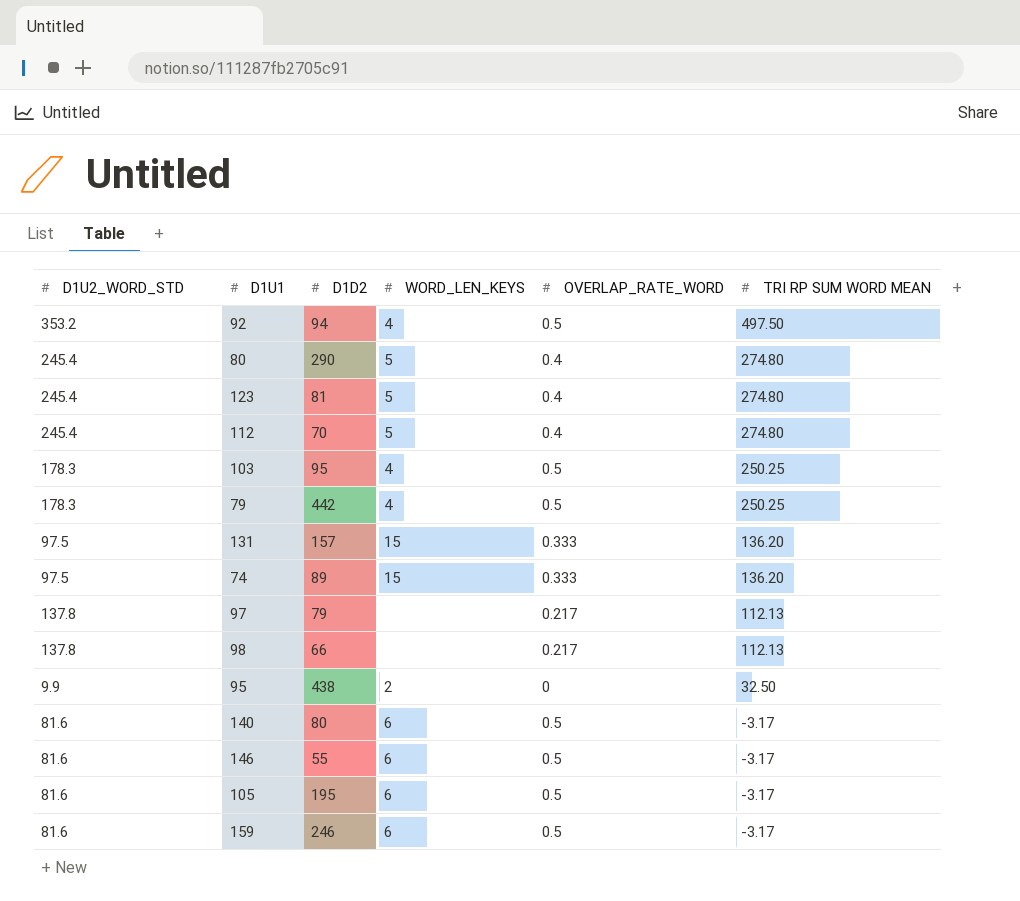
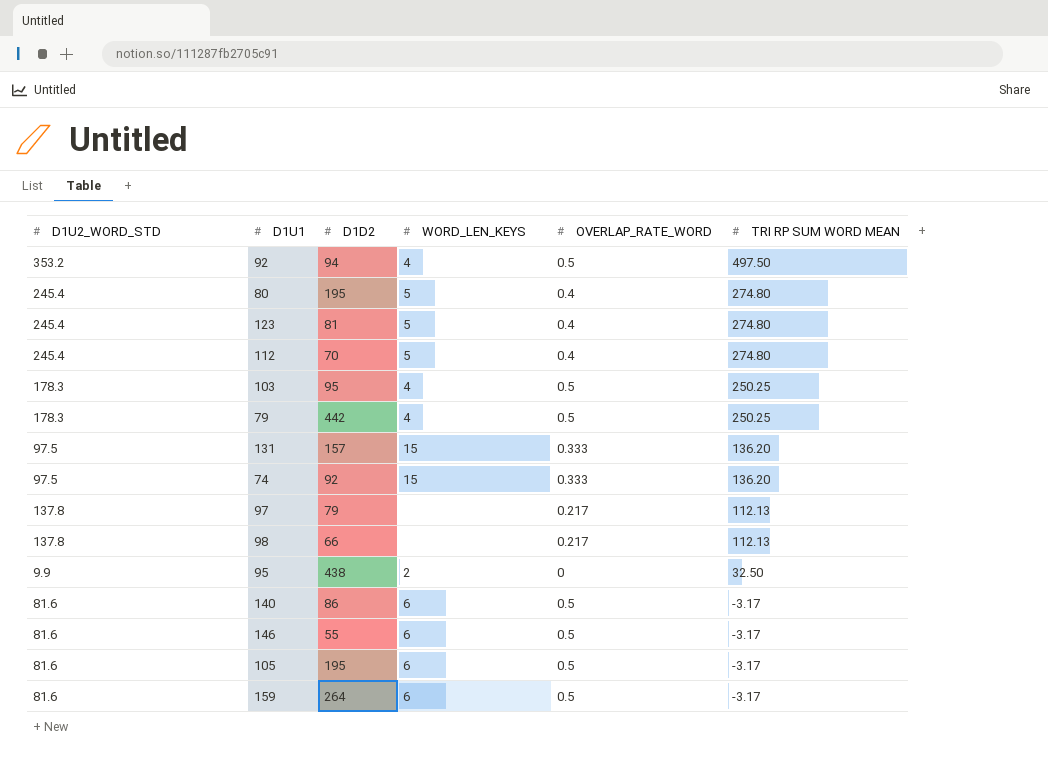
80 | D1D2: 290 -> 195
74 | D1D2: 89 -> 92
140 | D1D2: 80 -> 86
159 | D1D2: 246 -> 264

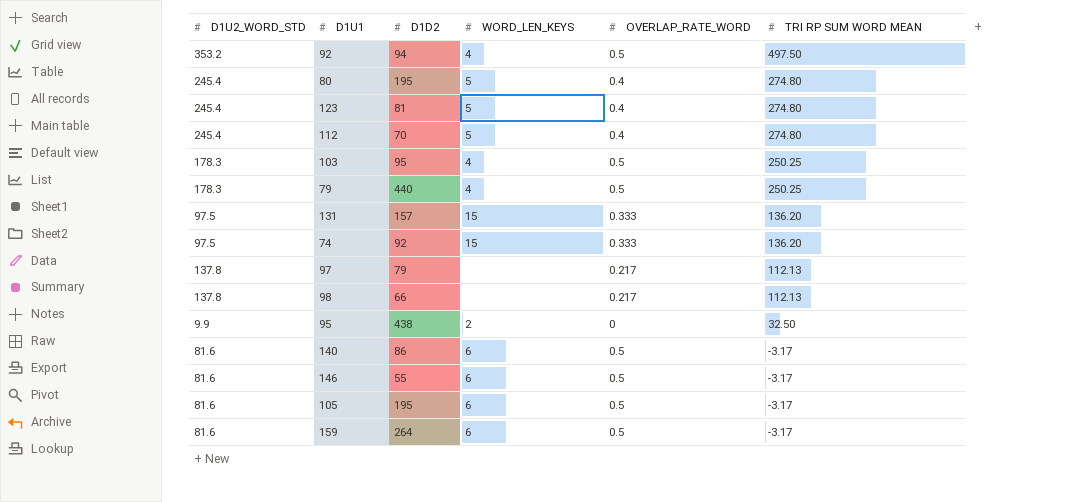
79 | D1D2: 442 -> 440

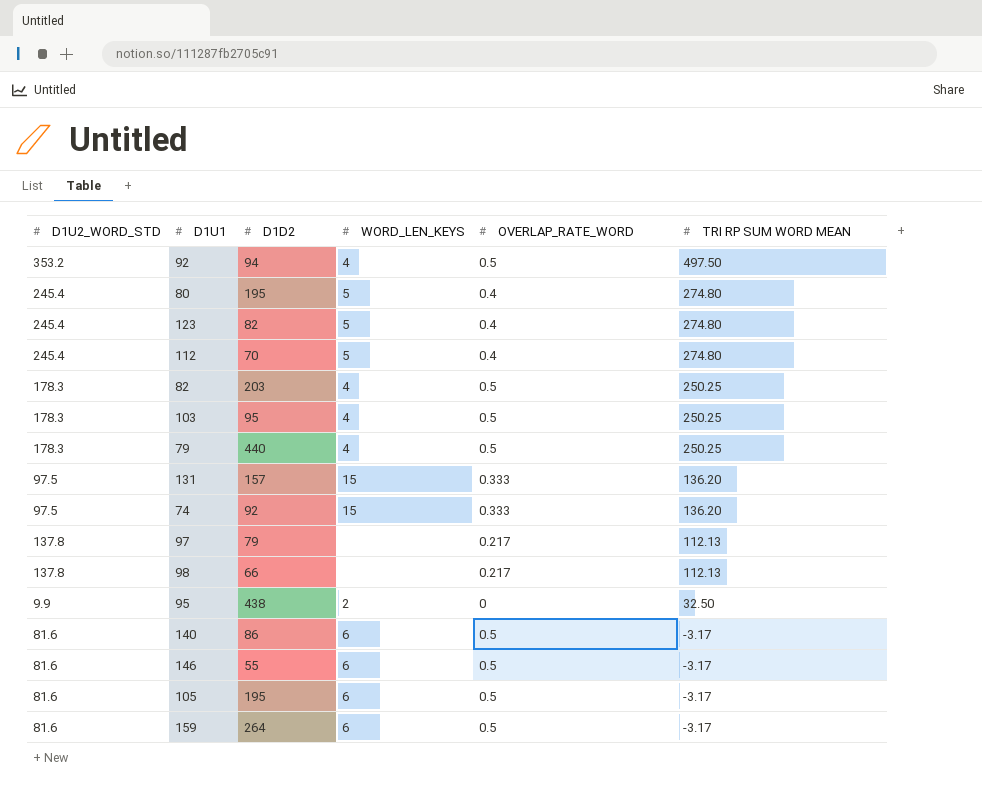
123 | D1D2: 81 -> 82
row 82: none -> 178.3 | 203 | 4 | 0.5 | 250.25

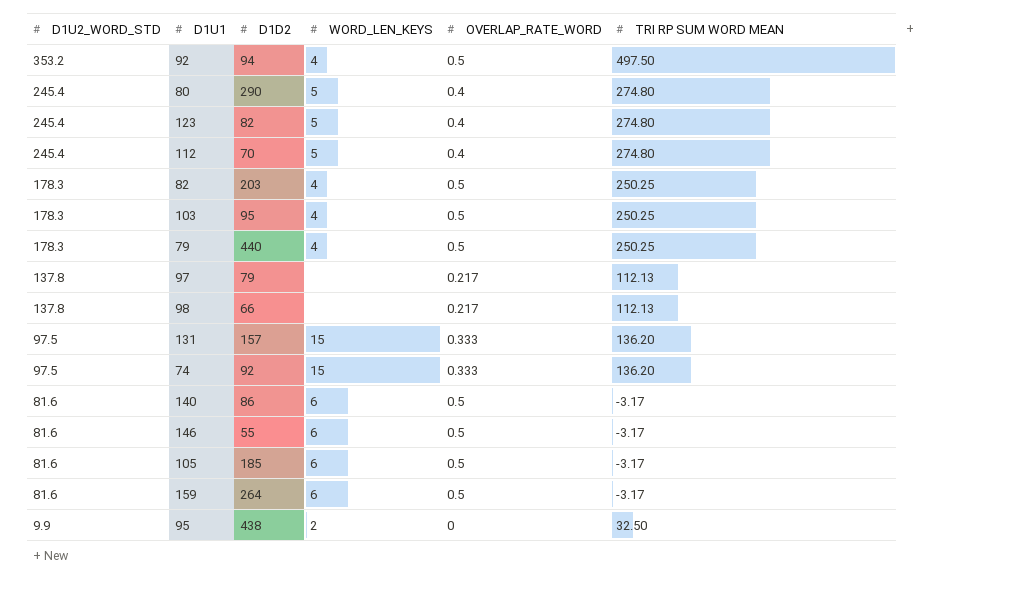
row order: TRI RP SUM WORD MEAN descending -> D1U2_WORD_STD descending
80 | D1D2: 195 -> 290
105 | D1D2: 195 -> 185

